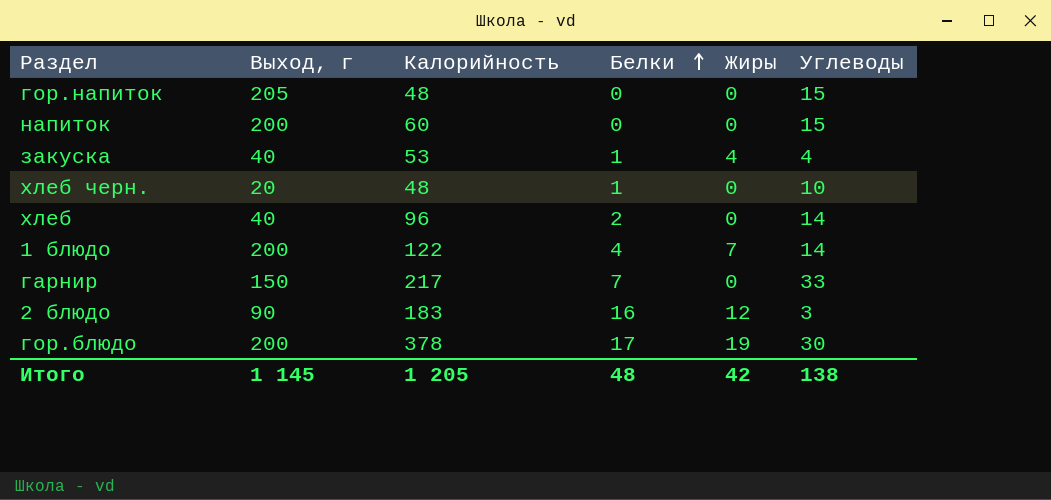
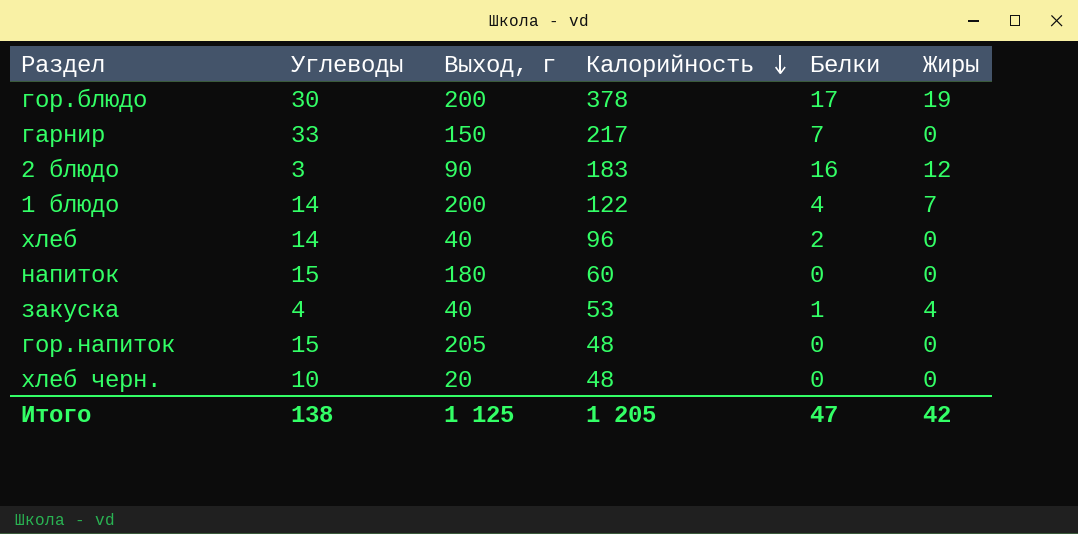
row order: Белки ascending -> Калорийность descending
column Углеводы | position: 6 -> 2
напиток | Выход, г: 200 -> 180
хлеб черн. | Белки: 1 -> 0
Итого | Выход, г: 1 145 -> 1 125
Итого | Белки: 48 -> 47

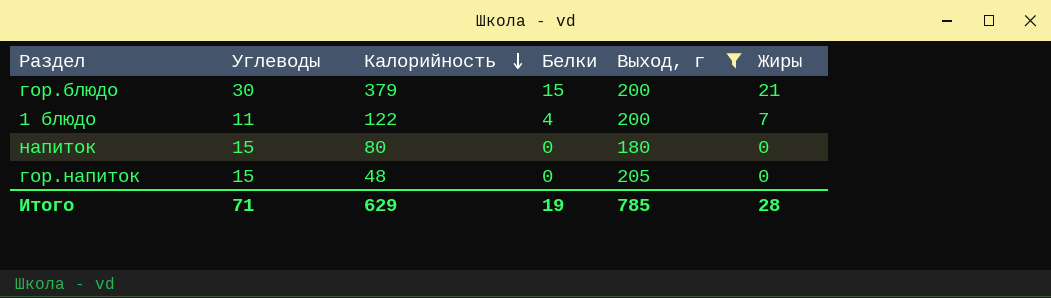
filter: none -> Выход, г >= 180
column Выход, г | position: 3 -> 5
гор.блюдо | Калорийность: 378 -> 379
гор.блюдо | Белки: 17 -> 15
гор.блюдо | Жиры: 19 -> 21
1 блюдо | Углеводы: 14 -> 11
напиток | Калорийность: 60 -> 80
Итого | Углеводы: 138 -> 71
Итого | Калорийность: 1 205 -> 629
Итого | Белки: 47 -> 19
Итого | Выход, г: 1 125 -> 785
Итого | Жиры: 42 -> 28

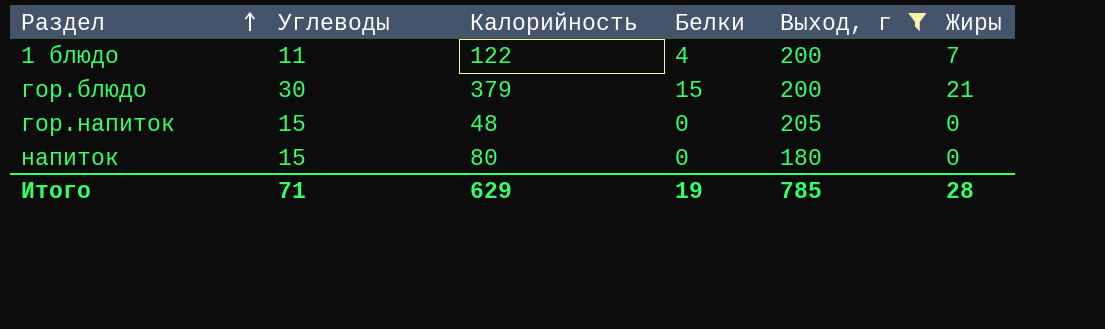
row order: Калорийность descending -> Раздел ascending

